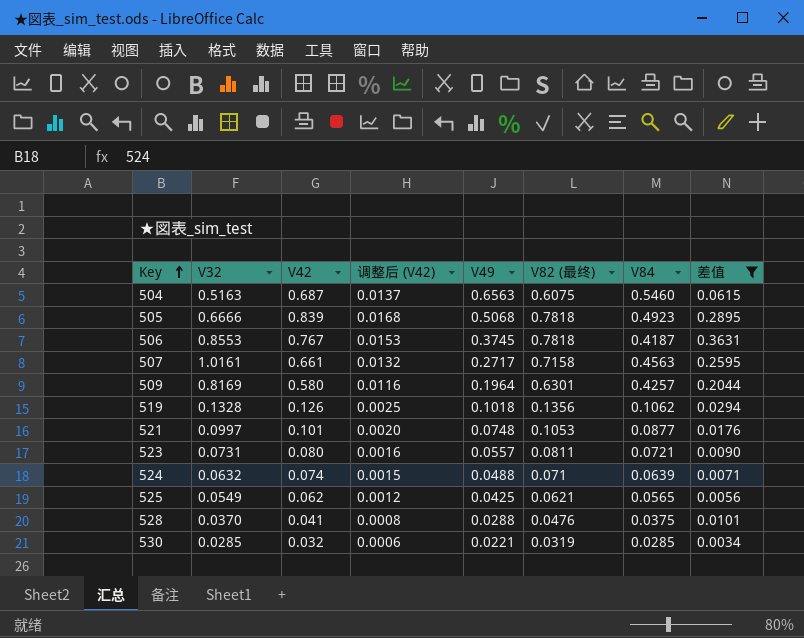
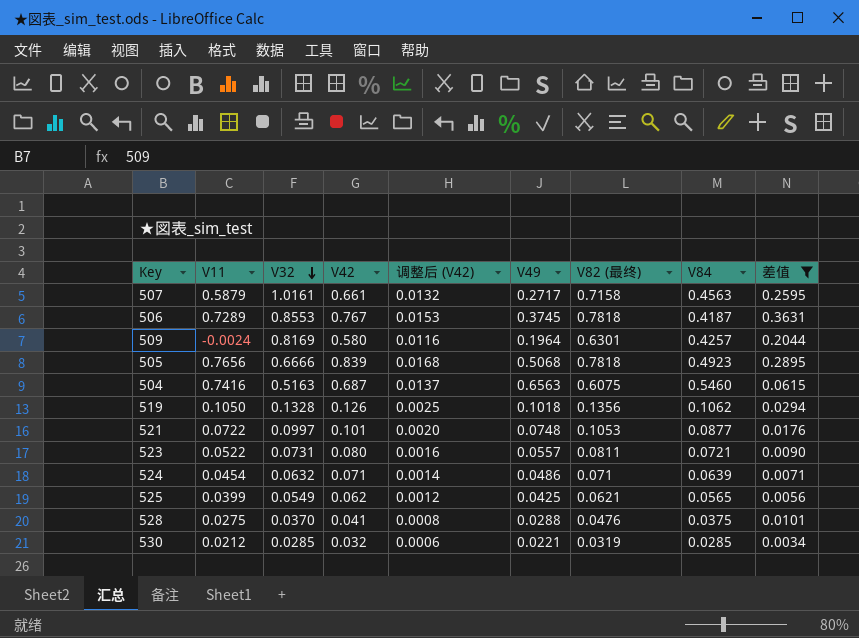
row order: Key ascending -> V32 descending
column V11 | position: none -> 2
524 | V42: 0.074 -> 0.071
524 | 调整后 (V42): 0.0015 -> 0.0014
524 | V49: 0.0488 -> 0.0486

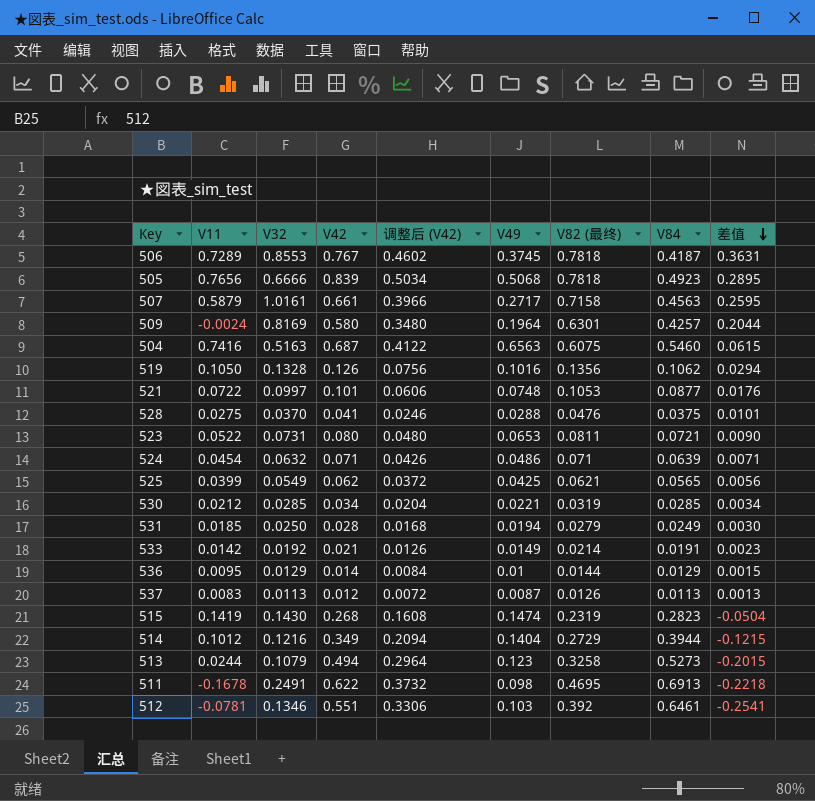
filter: 差值 >= 0.0034 -> none
row order: V32 descending -> 差值 descending
column 调整后 (V42) | formula: [V42] * 0.02 -> [V42] * 0.6
519 | V49: 0.1018 -> 0.1016
523 | V49: 0.0557 -> 0.0653
530 | V42: 0.032 -> 0.034

